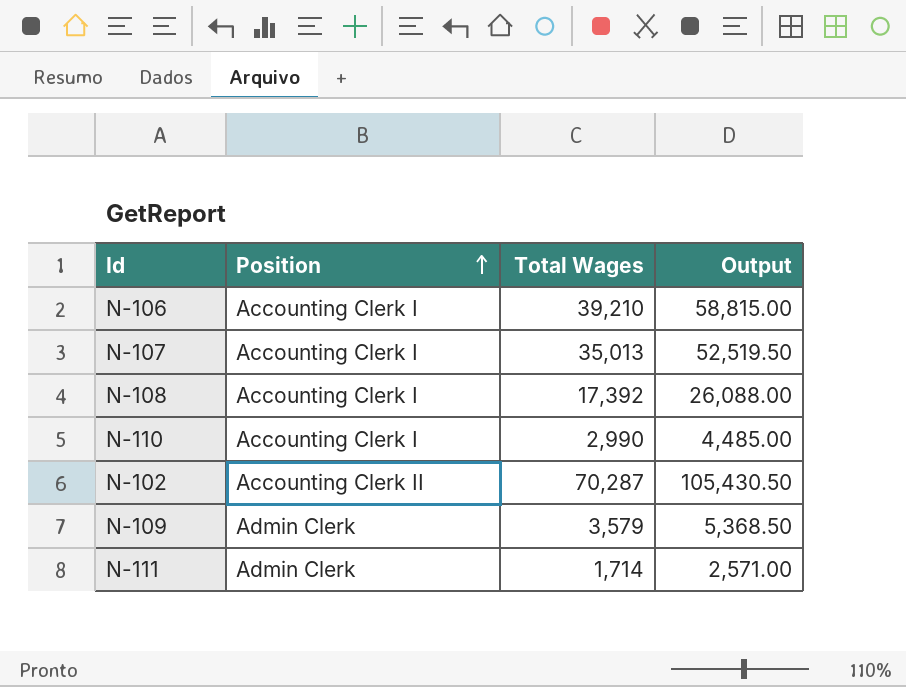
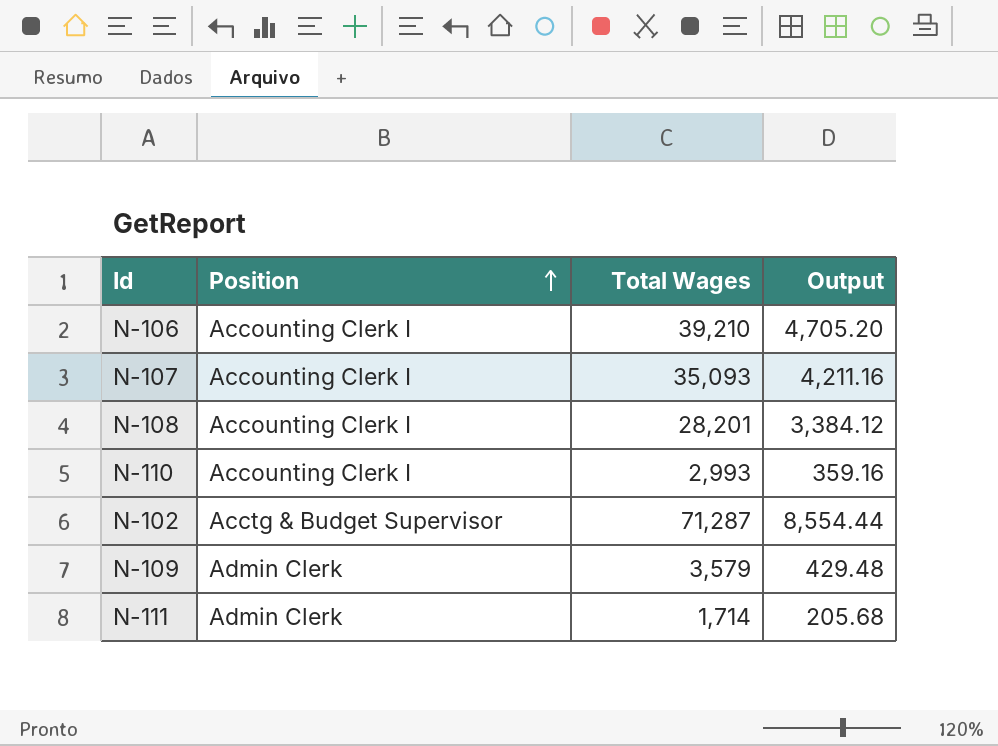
column Output | formula: [Total Wages] * 1.5 -> [Total Wages] * 0.12
N-107 | Total Wages: 35,013 -> 35,093
N-108 | Total Wages: 17,392 -> 28,201
N-110 | Total Wages: 2,990 -> 2,993
N-102 | Position: Accounting Clerk II -> Acctg & Budget Supervisor
N-102 | Total Wages: 70,287 -> 71,287

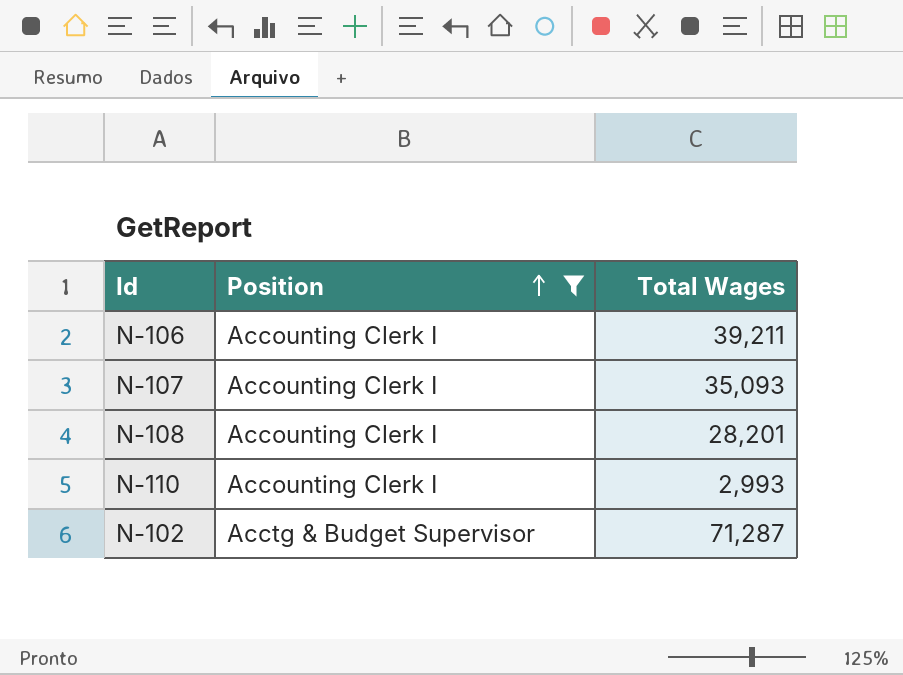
filter: none -> Position != Admin Clerk
column Output | formula: [Total Wages] * 0.12 -> none
N-106 | Total Wages: 39,210 -> 39,211

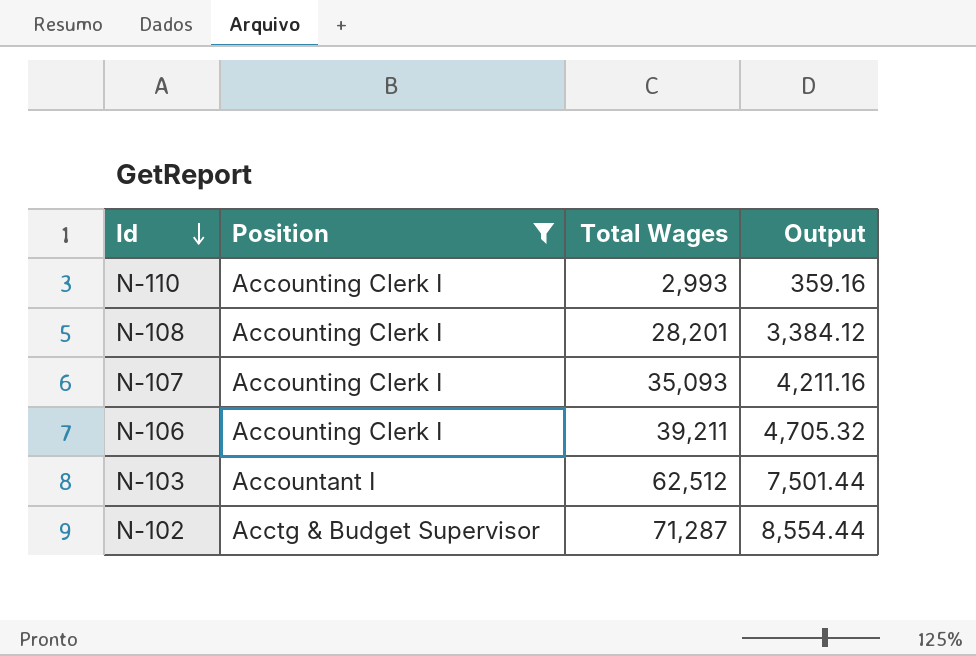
row order: Position ascending -> Id descending
column Output | formula: none -> [Total Wages] * 0.12
row N-103: none -> Accountant I | 62,512 | 7,501.44

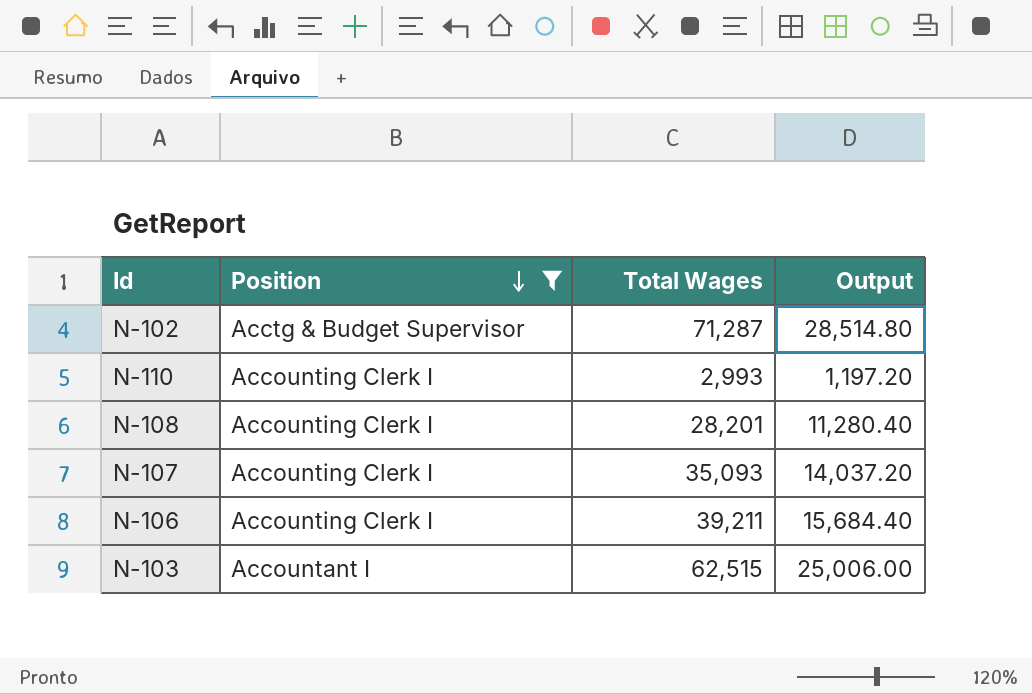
row order: Id descending -> Position descending
column Output | formula: [Total Wages] * 0.12 -> [Total Wages] * 0.4
N-103 | Total Wages: 62,512 -> 62,515

